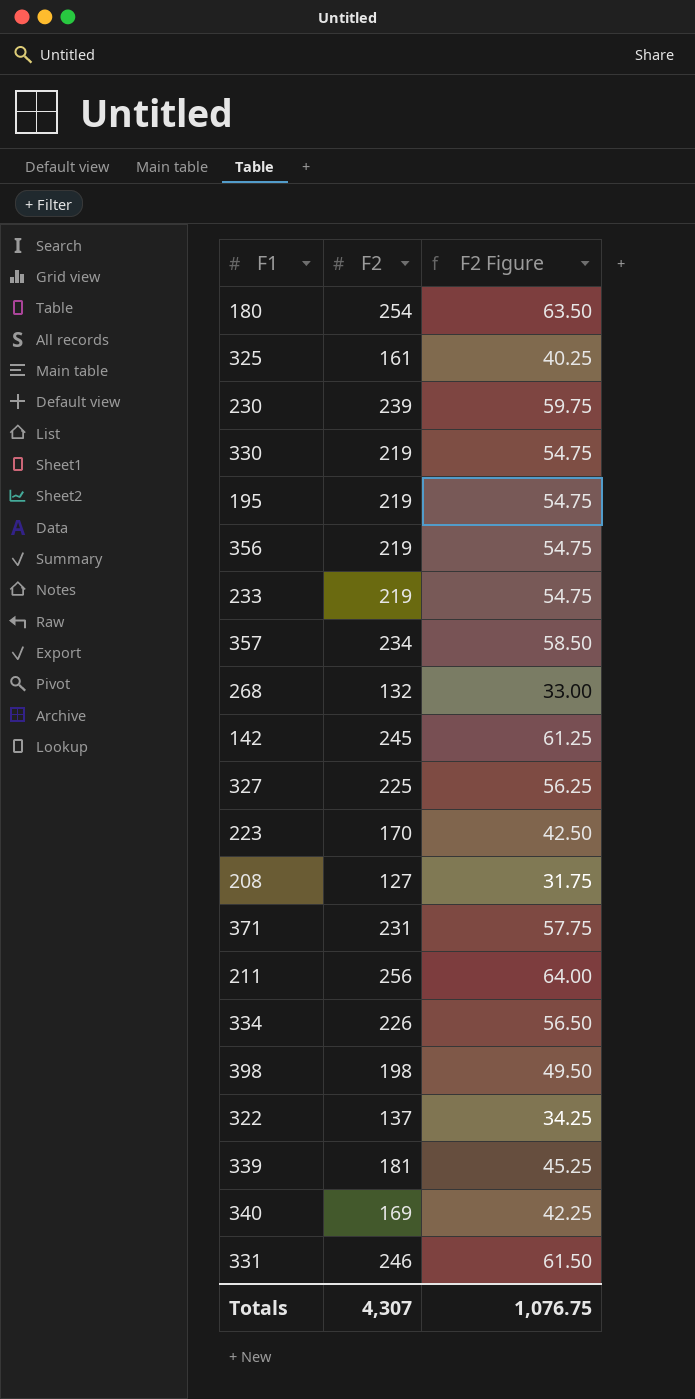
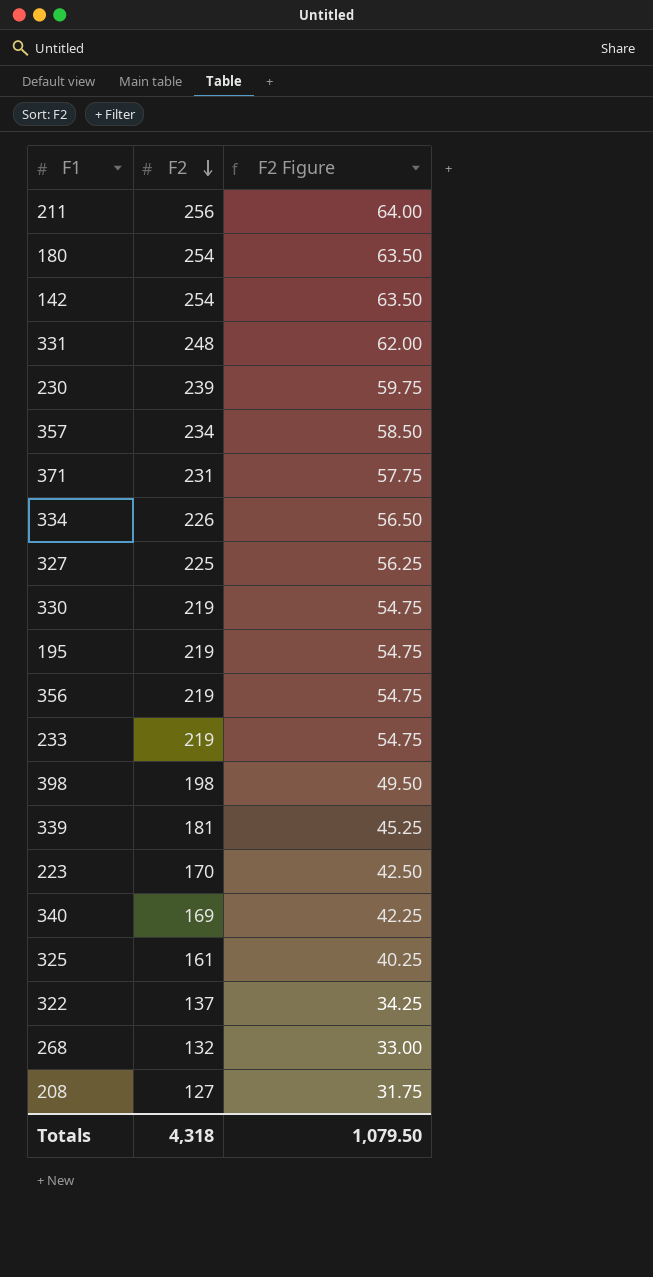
row order: none -> F2 descending
142 | F2: 245 -> 254
142 | F2 Figure: 61.25 -> 63.50
331 | F2: 246 -> 248
331 | F2 Figure: 61.50 -> 62.00
Totals | F2: 4,307 -> 4,318
Totals | F2 Figure: 1,076.75 -> 1,079.50

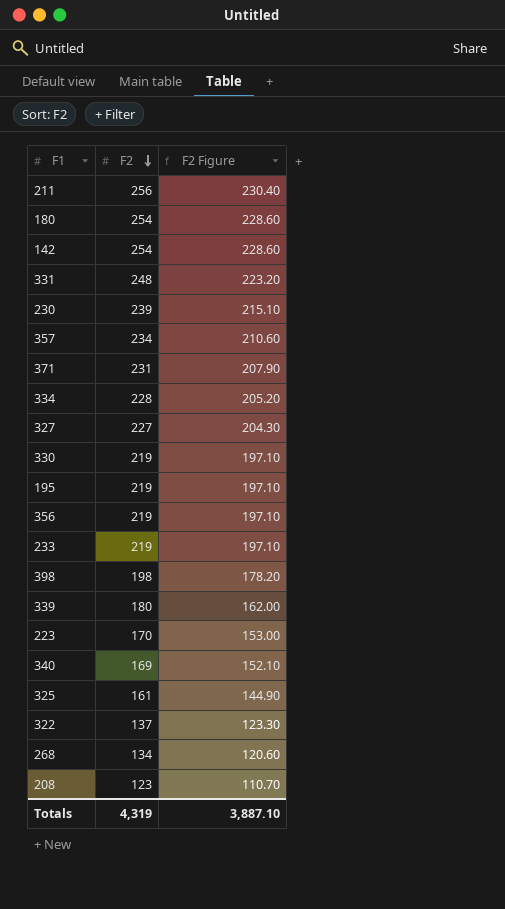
column F2 Figure | formula: [F2] * 0.25 -> [F2] * 0.9
334 | F2: 226 -> 228
327 | F2: 225 -> 227
339 | F2: 181 -> 180
268 | F2: 132 -> 134
208 | F2: 127 -> 123
Totals | F2: 4,318 -> 4,319
Totals | F2 Figure: 1,079.50 -> 3,887.10

